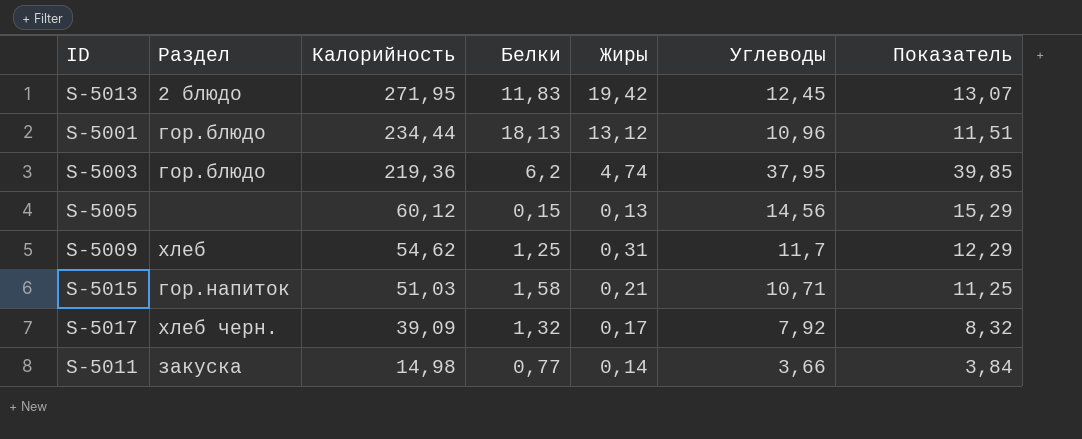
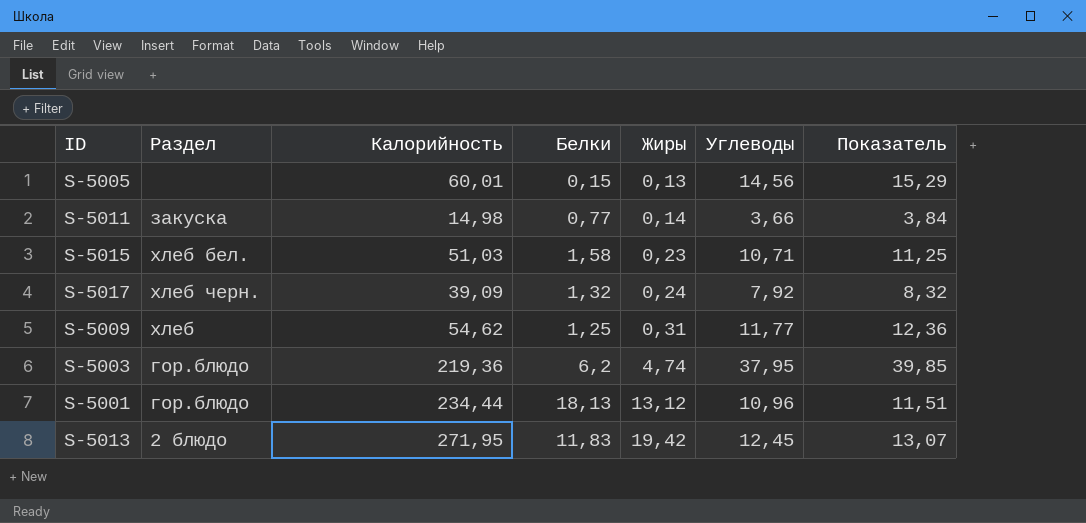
row order: Калорийность descending -> Жиры ascending
S-5005 | Калорийность: 60,12 -> 60,01
S-5015 | Раздел: гор.напиток -> хлеб бел.
S-5015 | Жиры: 0,21 -> 0,23
S-5017 | Жиры: 0,17 -> 0,24
S-5009 | Углеводы: 11,7 -> 11,77
S-5009 | Показатель: 12,29 -> 12,36

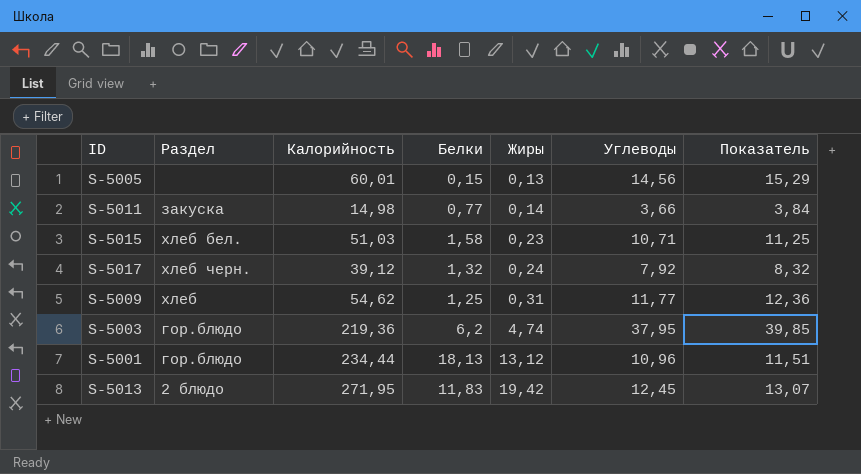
S-5017 | Калорийность: 39,09 -> 39,12

